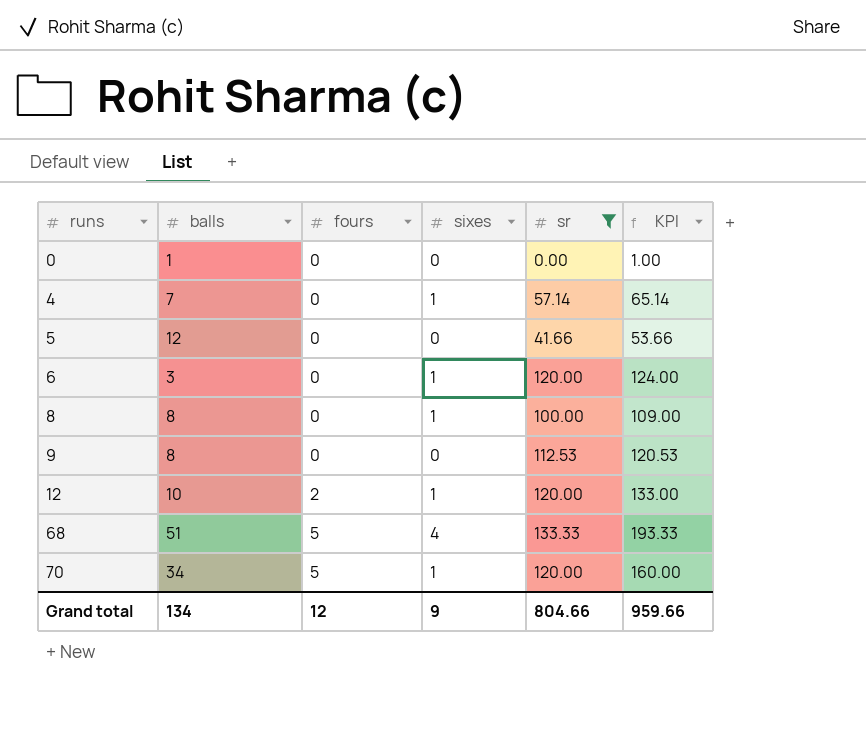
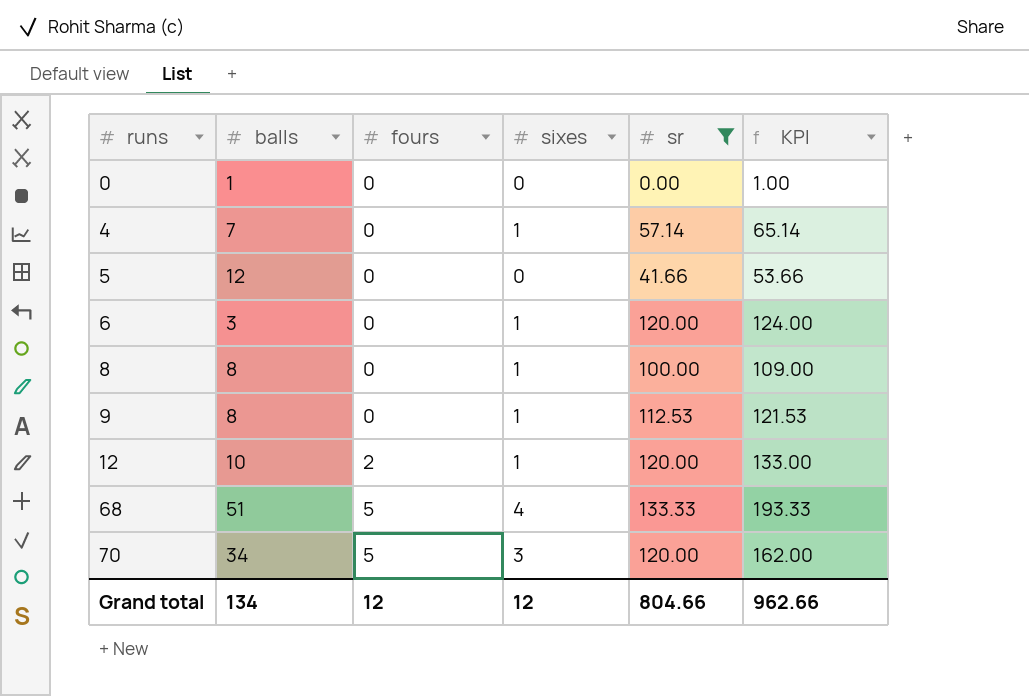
9 | sixes: 0 -> 1
9 | KPI: 120.53 -> 121.53
70 | sixes: 1 -> 3
70 | KPI: 160.00 -> 162.00
Grand total | sixes: 9 -> 12
Grand total | KPI: 959.66 -> 962.66

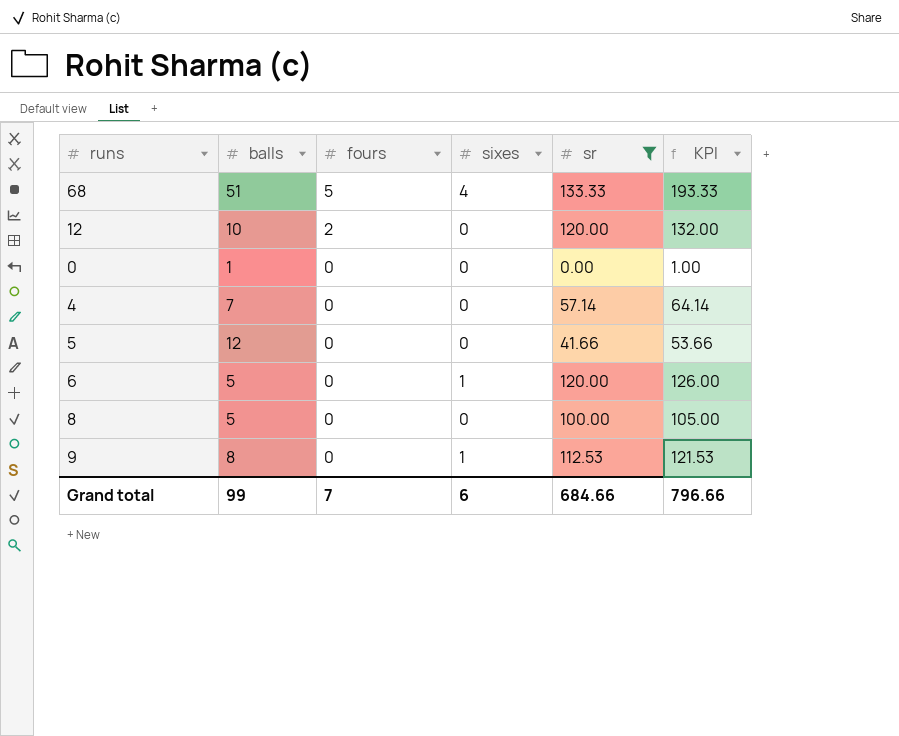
row order: runs ascending -> fours descending
row 70: 34 | 5 | 3 | 120.00 | 162.00 -> none
12 | sixes: 1 -> 0
12 | KPI: 133.00 -> 132.00
4 | sixes: 1 -> 0
4 | KPI: 65.14 -> 64.14
6 | balls: 3 -> 5
6 | KPI: 124.00 -> 126.00
8 | balls: 8 -> 5
8 | sixes: 1 -> 0
8 | KPI: 109.00 -> 105.00
Grand total | balls: 134 -> 99
Grand total | fours: 12 -> 7
Grand total | sixes: 12 -> 6
Grand total | sr: 804.66 -> 684.66
Grand total | KPI: 962.66 -> 796.66

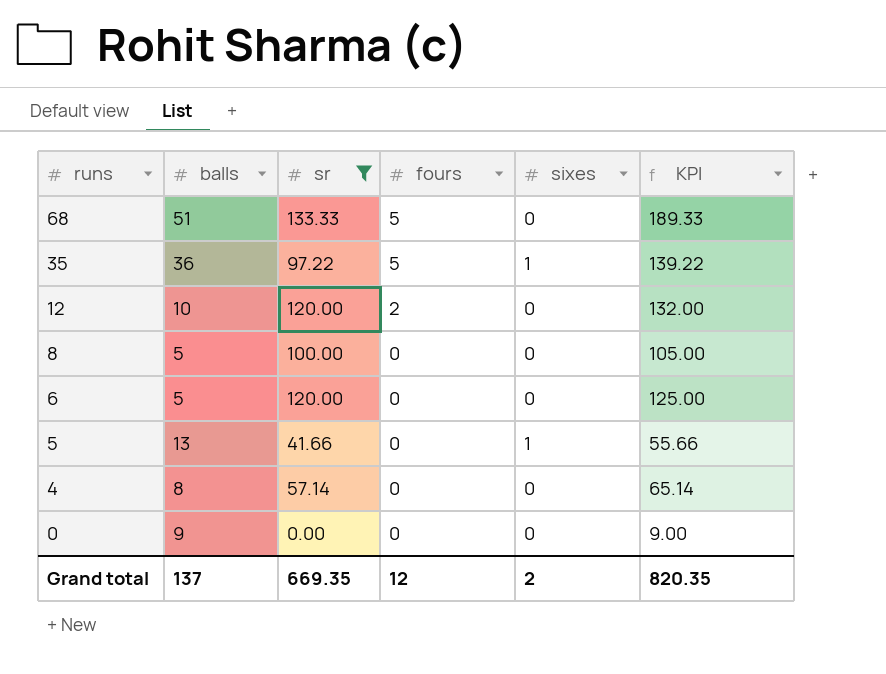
row order: fours descending -> runs descending
column sr | position: 5 -> 3
row 9: 8 | 0 | 1 | 112.53 | 121.53 -> none
68 | sixes: 4 -> 0
68 | KPI: 193.33 -> 189.33
row 35: none -> 36 | 97.22 | 5 | 1 | 139.22
6 | sixes: 1 -> 0
6 | KPI: 126.00 -> 125.00
5 | balls: 12 -> 13
5 | sixes: 0 -> 1
5 | KPI: 53.66 -> 55.66
4 | balls: 7 -> 8
4 | KPI: 64.14 -> 65.14
0 | balls: 1 -> 9
0 | KPI: 1.00 -> 9.00
Grand total | balls: 99 -> 137
Grand total | sr: 684.66 -> 669.35
Grand total | fours: 7 -> 12
Grand total | sixes: 6 -> 2
Grand total | KPI: 796.66 -> 820.35

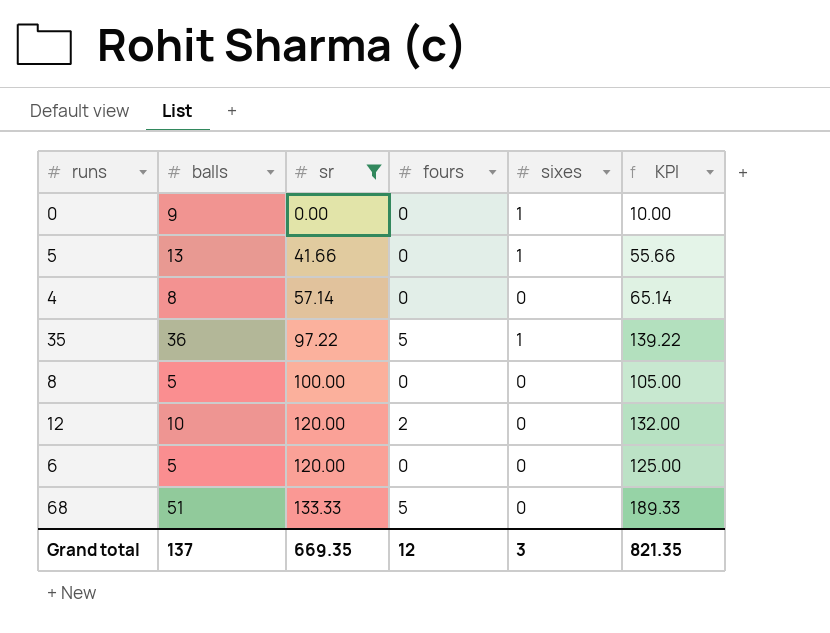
row order: runs descending -> sr ascending
0 | sixes: 0 -> 1
0 | KPI: 9.00 -> 10.00
Grand total | sixes: 2 -> 3
Grand total | KPI: 820.35 -> 821.35

